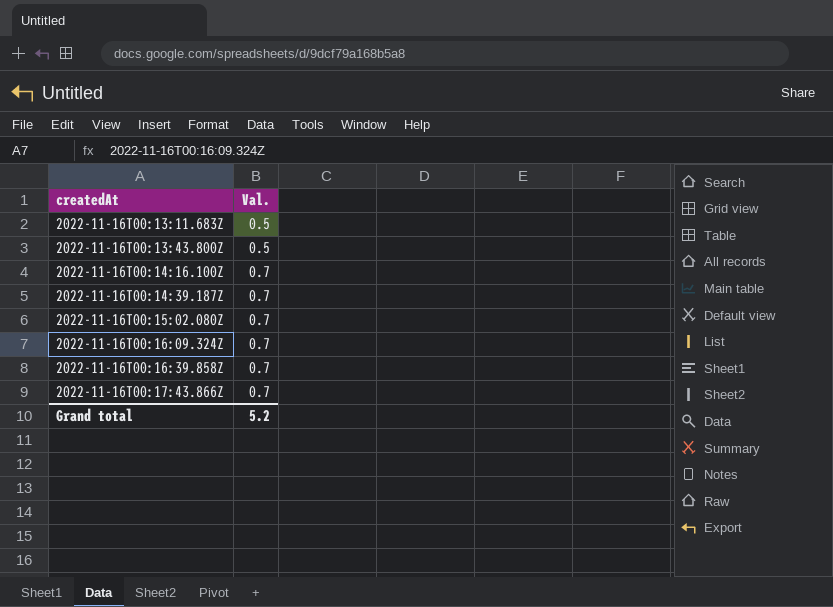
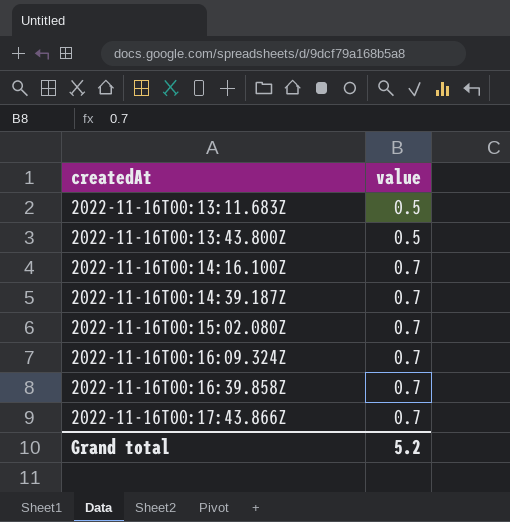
column name: Val. -> value

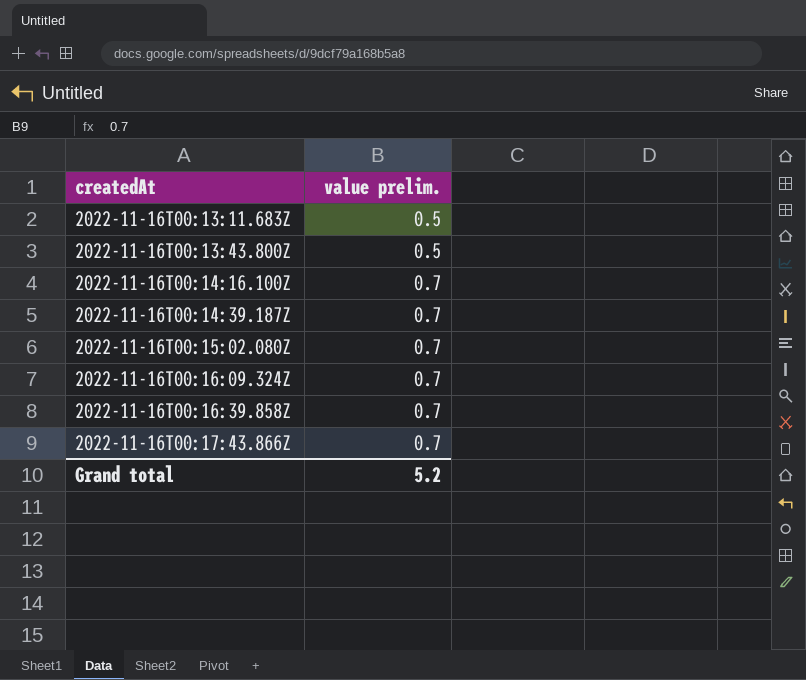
column name: value -> value prelim.

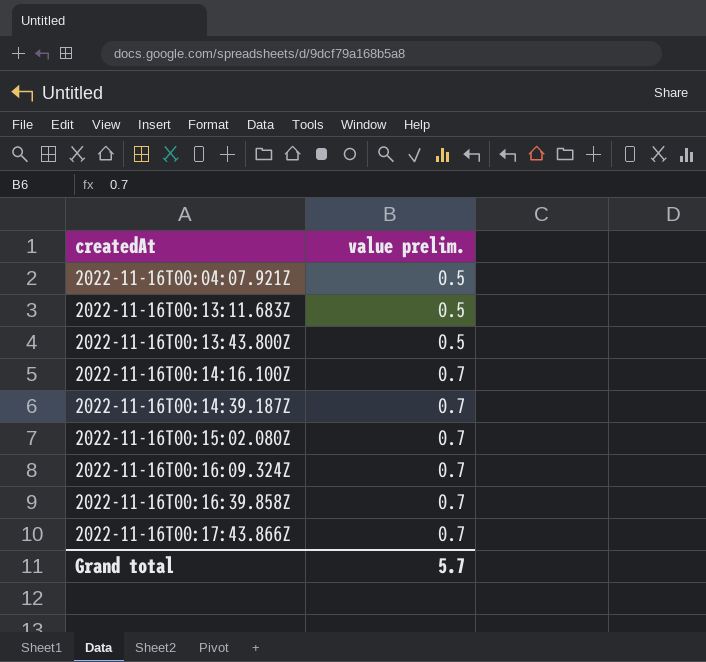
row 2022-11-16T00:04:07.921Z: none -> 0.5
Grand total | value prelim.: 5.2 -> 5.7

